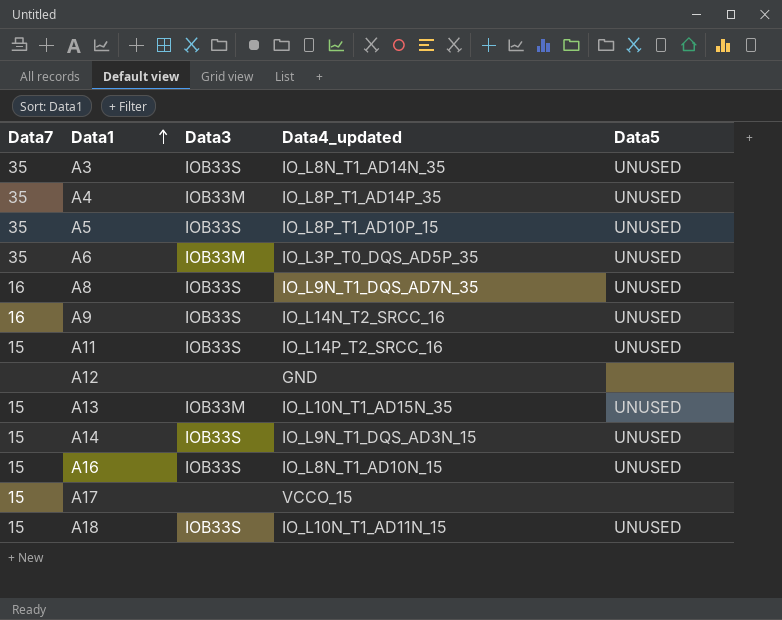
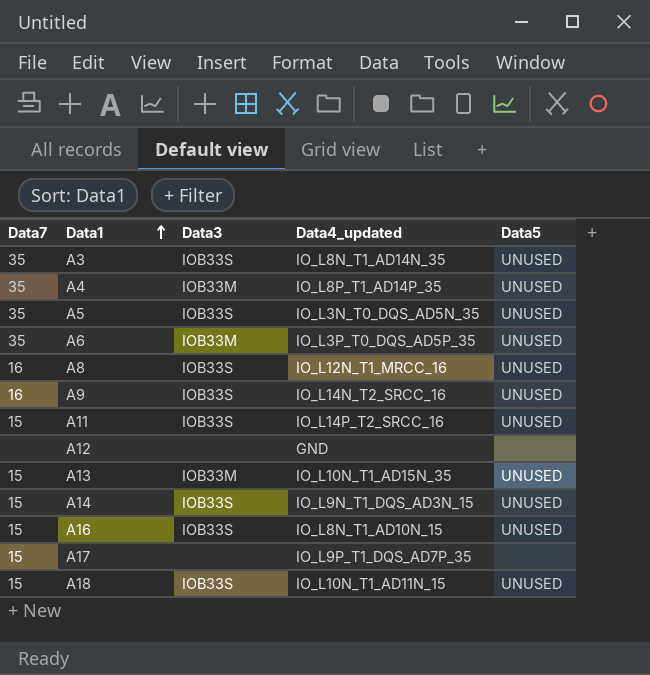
A5 | Data4_updated: IO_L8P_T1_AD10P_15 -> IO_L3N_T0_DQS_AD5N_35
A8 | Data4_updated: IO_L9N_T1_DQS_AD7N_35 -> IO_L12N_T1_MRCC_16
A17 | Data4_updated: VCCO_15 -> IO_L9P_T1_DQS_AD7P_35

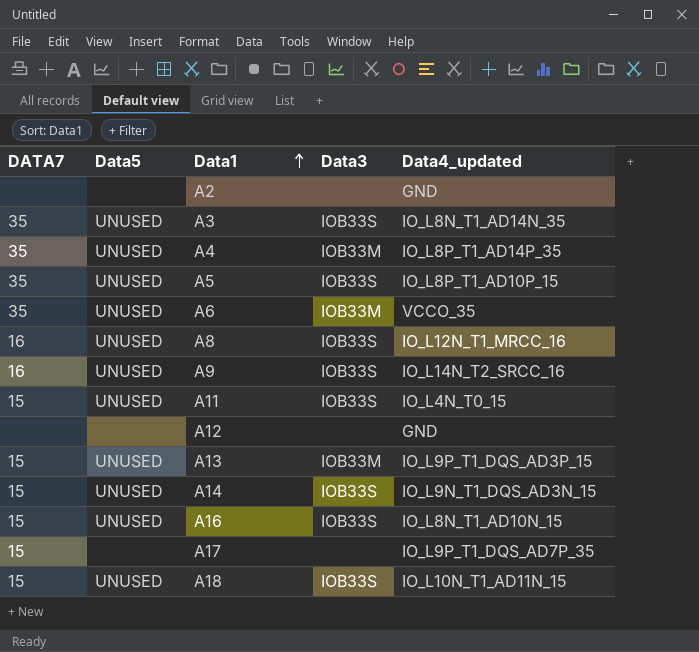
column name: Data7 -> DATA7
column Data5 | position: 5 -> 2
row A2: none -> none | none | none | GND
A5 | Data4_updated: IO_L3N_T0_DQS_AD5N_35 -> IO_L8P_T1_AD10P_15
A6 | Data4_updated: IO_L3P_T0_DQS_AD5P_35 -> VCCO_35
A11 | Data4_updated: IO_L14P_T2_SRCC_16 -> IO_L4N_T0_15
A13 | Data4_updated: IO_L10N_T1_AD15N_35 -> IO_L9P_T1_DQS_AD3P_15

